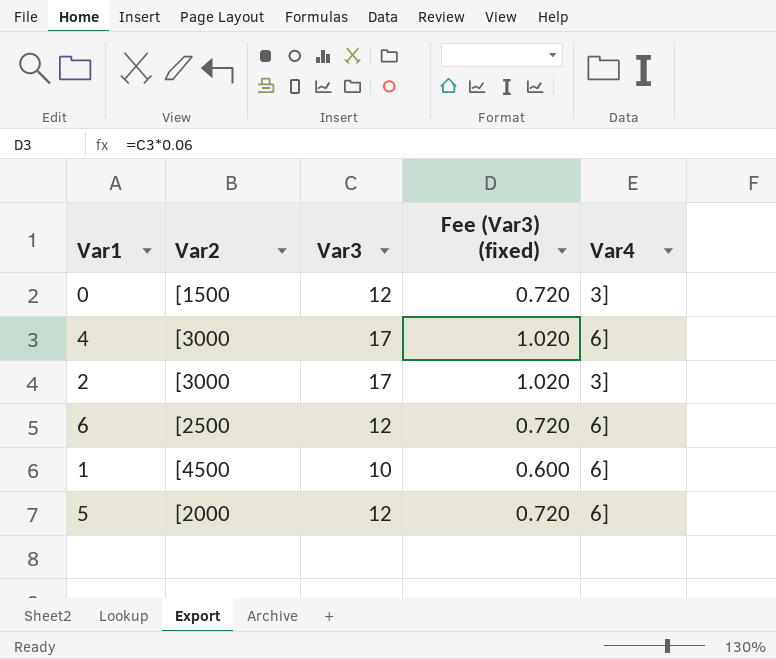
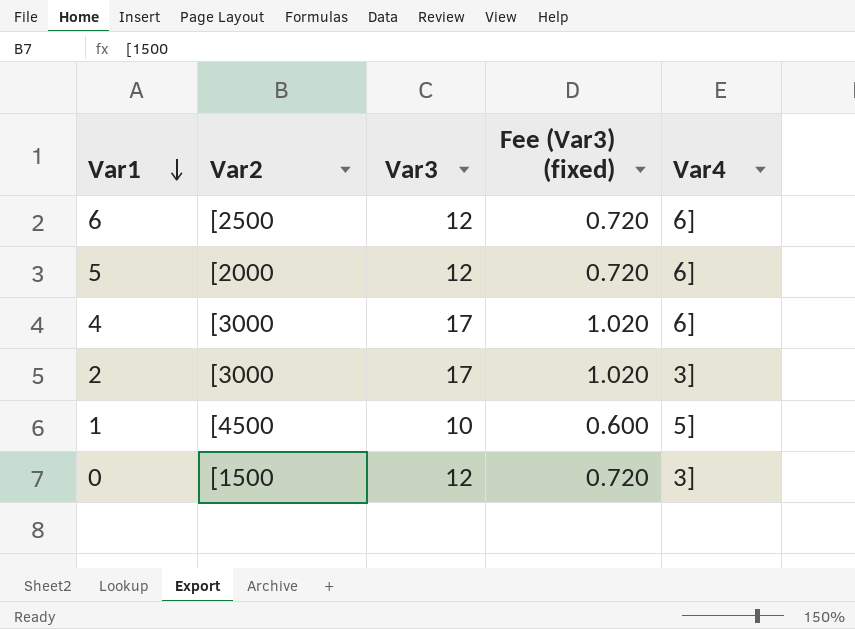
row order: none -> Var1 descending
1 | Var4: 6] -> 5]

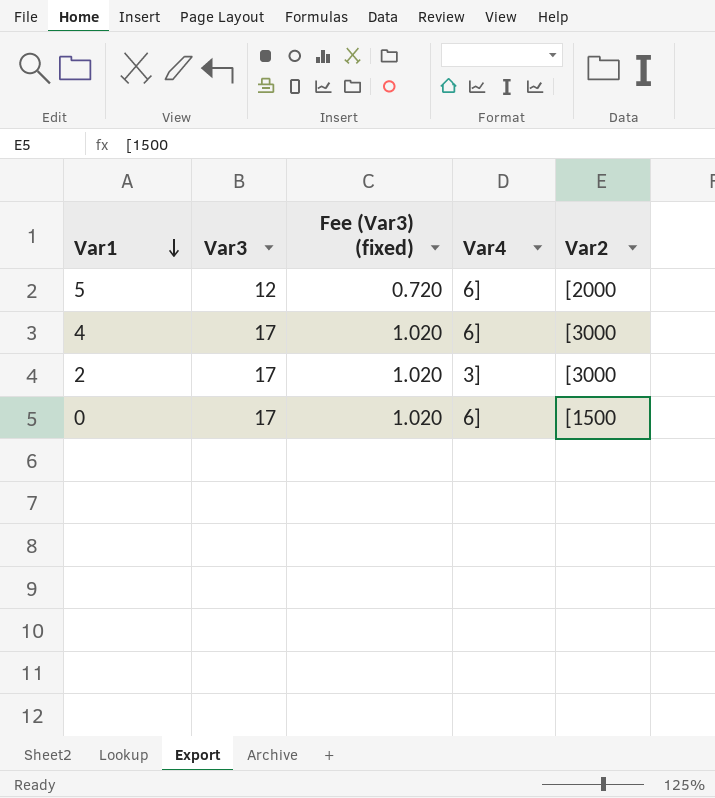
column Var2 | position: 2 -> 5
row 6: [2500 | 12 | 0.720 | 6] -> none
row 1: [4500 | 10 | 0.600 | 5] -> none
0 | Var3: 12 -> 17
0 | Fee (Var3) (fixed): 0.720 -> 1.020
0 | Var4: 3] -> 6]

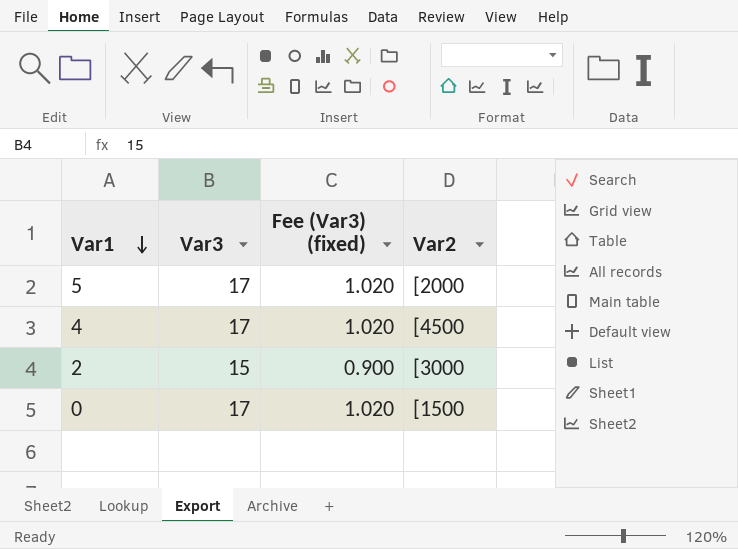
column Var4 | position: 4 -> none
5 | Var3: 12 -> 17
5 | Fee (Var3) (fixed): 0.720 -> 1.020
4 | Var2: [3000 -> [4500
2 | Var3: 17 -> 15
2 | Fee (Var3) (fixed): 1.020 -> 0.900

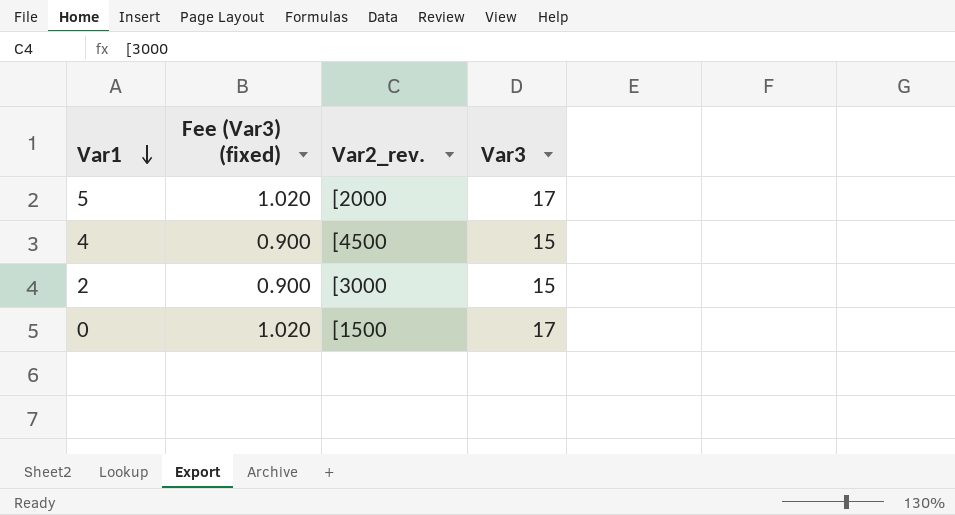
column name: Var2 -> Var2_rev.
column Var3 | position: 2 -> 4
4 | Fee (Var3) (fixed): 1.020 -> 0.900
4 | Var3: 17 -> 15

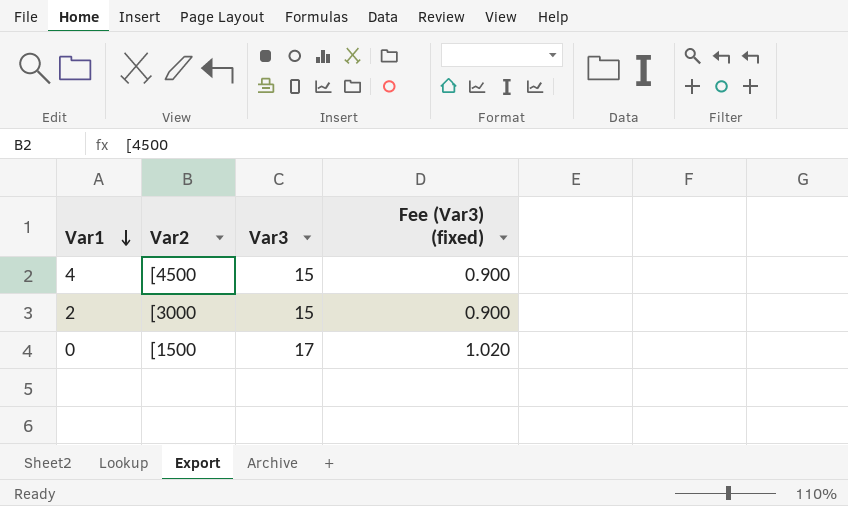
column name: Var2_rev. -> Var2
column Fee (Var3) (fixed) | position: 2 -> 4
row 5: 1.020 | [2000 | 17 -> none

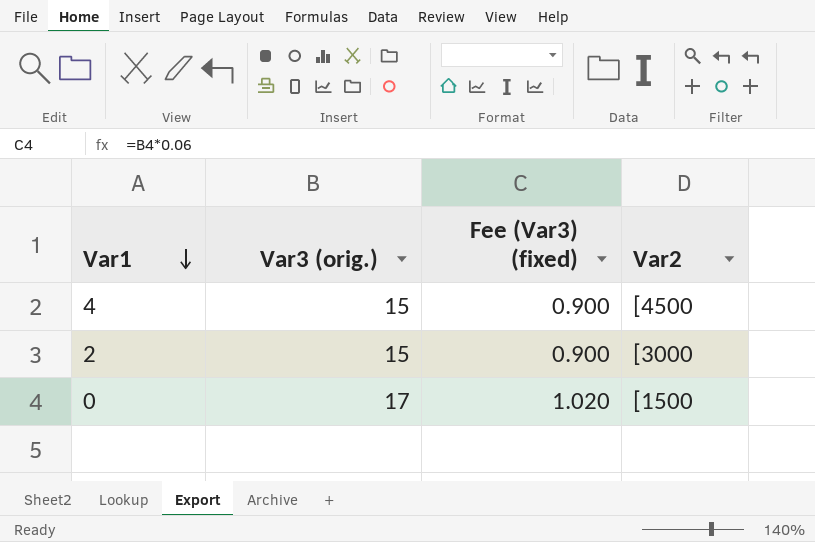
column name: Var3 -> Var3 (orig.)
column Var2 | position: 2 -> 4

